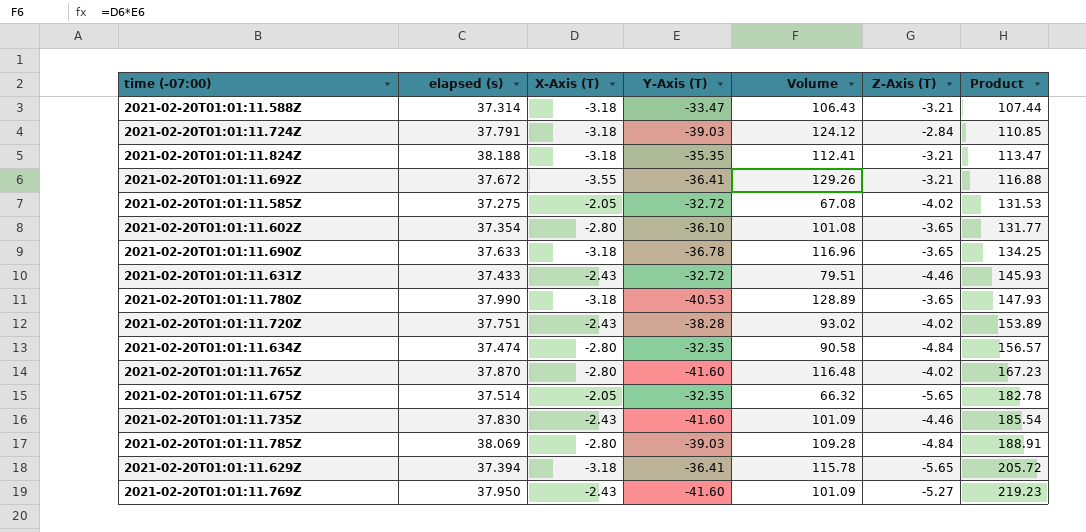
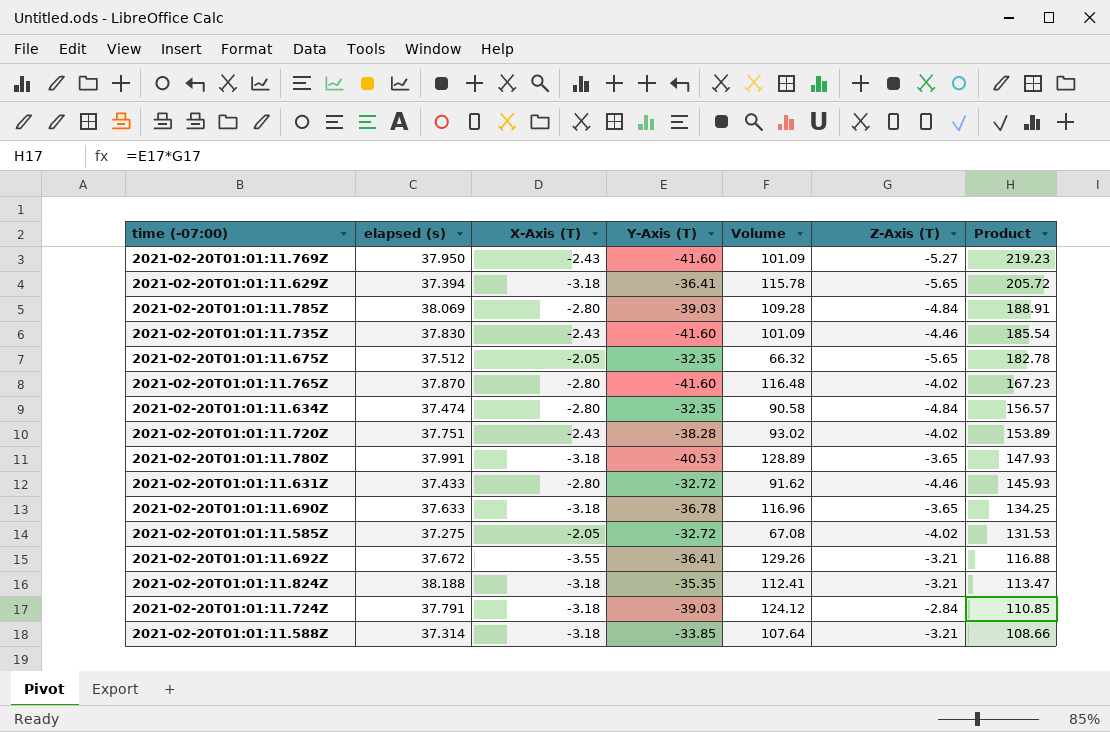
row order: Product ascending -> Product descending
row 2021-02-20T01:01:11.602Z: 37.354 | -2.80 | -36.10 | 101.08 | -3.65 | 131.77 -> none
2021-02-20T01:01:11.675Z | elapsed (s): 37.514 -> 37.512
2021-02-20T01:01:11.780Z | elapsed (s): 37.990 -> 37.991
2021-02-20T01:01:11.631Z | X-Axis (T): -2.43 -> -2.80
2021-02-20T01:01:11.631Z | Volume: 79.51 -> 91.62
2021-02-20T01:01:11.588Z | Y-Axis (T): -33.47 -> -33.85
2021-02-20T01:01:11.588Z | Volume: 106.43 -> 107.64
2021-02-20T01:01:11.588Z | Product: 107.44 -> 108.66

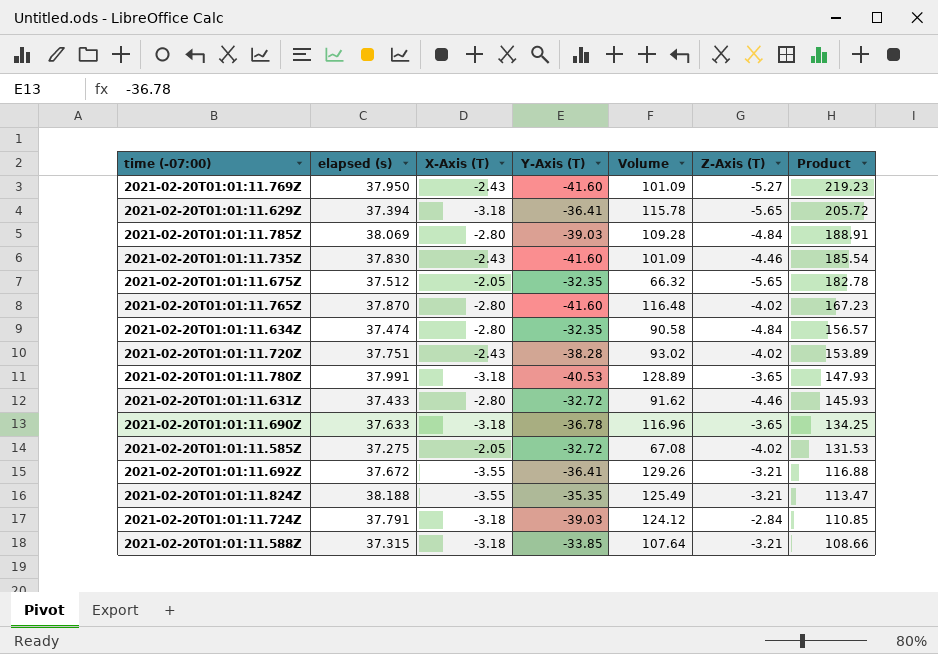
2021-02-20T01:01:11.824Z | X-Axis (T): -3.18 -> -3.55
2021-02-20T01:01:11.824Z | Volume: 112.41 -> 125.49
2021-02-20T01:01:11.588Z | elapsed (s): 37.314 -> 37.315

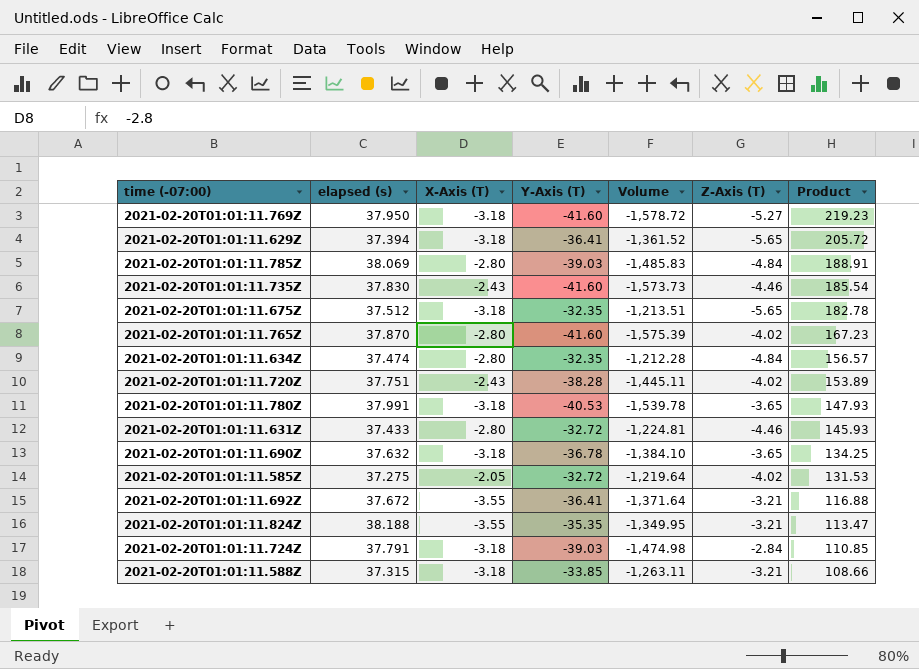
column Volume | formula: [X-Axis (T)] * [Y-Axis (T)] -> [elapsed (s)] * [Y-Axis (T)]
2021-02-20T01:01:11.769Z | X-Axis (T): -2.43 -> -3.18
2021-02-20T01:01:11.675Z | X-Axis (T): -2.05 -> -3.18
2021-02-20T01:01:11.690Z | elapsed (s): 37.633 -> 37.632

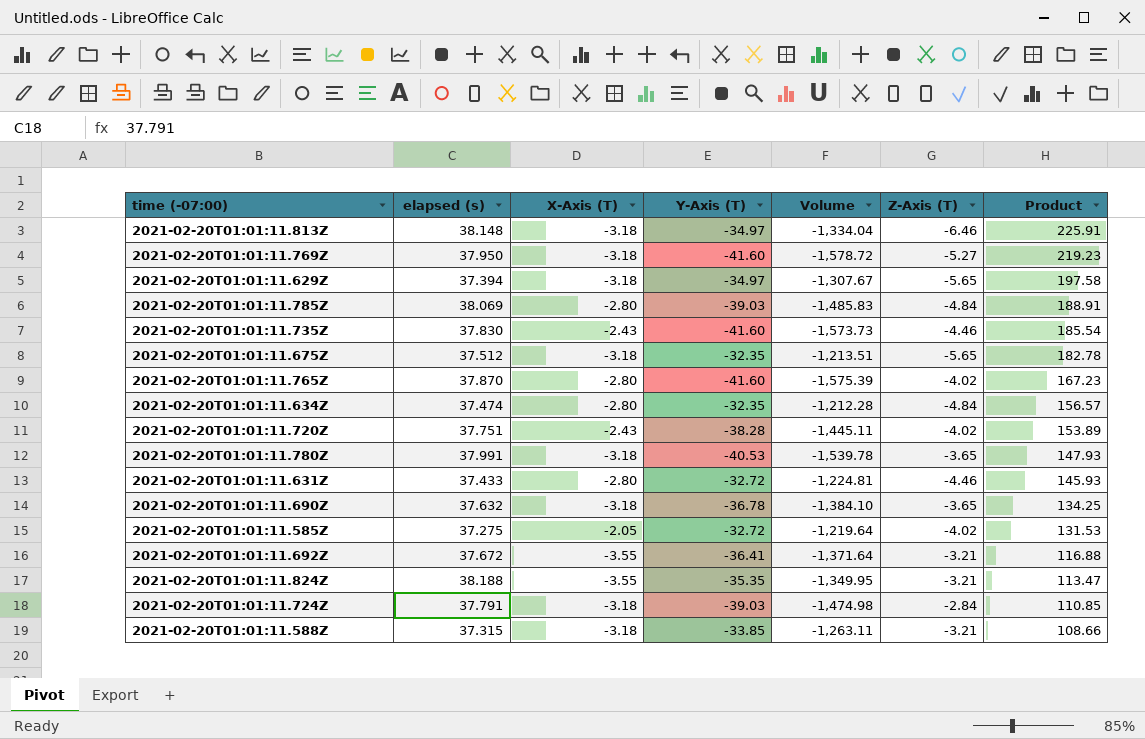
row 2021-02-20T01:01:11.813Z: none -> 38.148 | -3.18 | -34.97 | -1,334.04 | -6.46 | 225.91
2021-02-20T01:01:11.629Z | Y-Axis (T): -36.41 -> -34.97
2021-02-20T01:01:11.629Z | Volume: -1,361.52 -> -1,307.67
2021-02-20T01:01:11.629Z | Product: 205.72 -> 197.58

